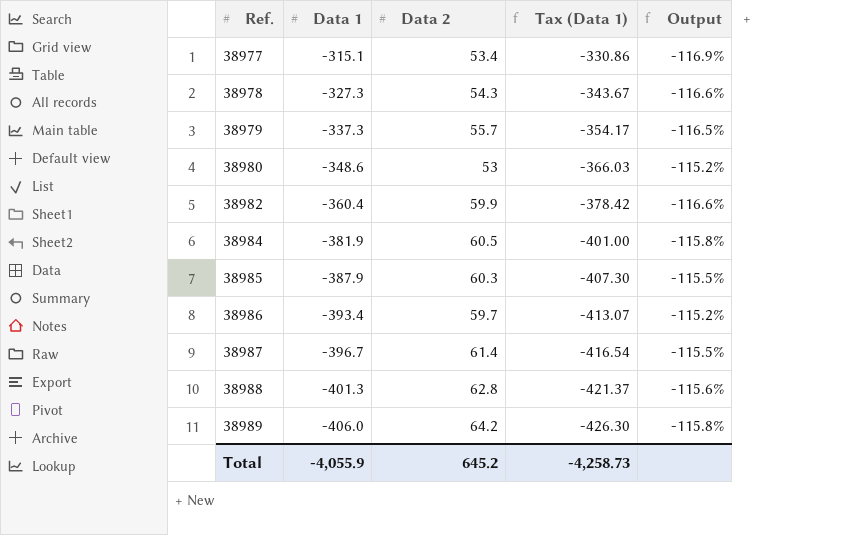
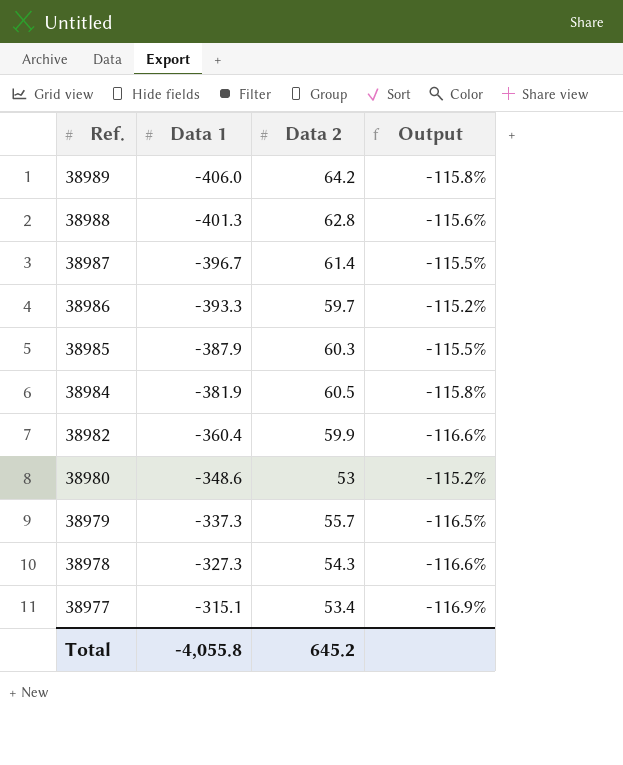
row order: Ref. ascending -> Ref. descending
column Tax (Data 1) | formula: [Data 1] * 1.05 -> none
38986 | Data 1: -393.4 -> -393.3
Total | Data 1: -4,055.9 -> -4,055.8

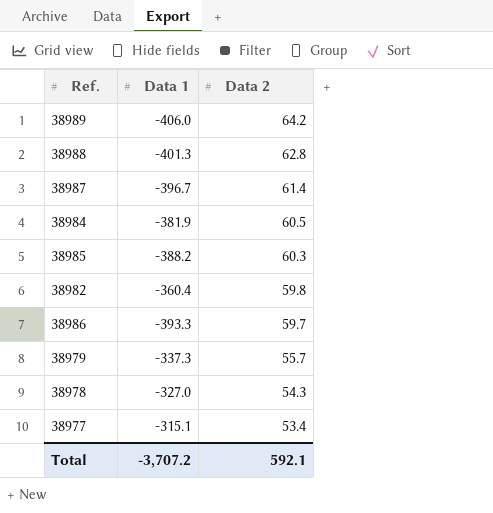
row order: Ref. descending -> Data 2 descending
column Output | formula: ([Data 2] - [Data 1]) / [Data 1] -> none
row 38980: -348.6 | 53 | -115.2% -> none
38985 | Data 1: -387.9 -> -388.2
38982 | Data 2: 59.9 -> 59.8
38978 | Data 1: -327.3 -> -327.0
Total | Data 1: -4,055.8 -> -3,707.2
Total | Data 2: 645.2 -> 592.1

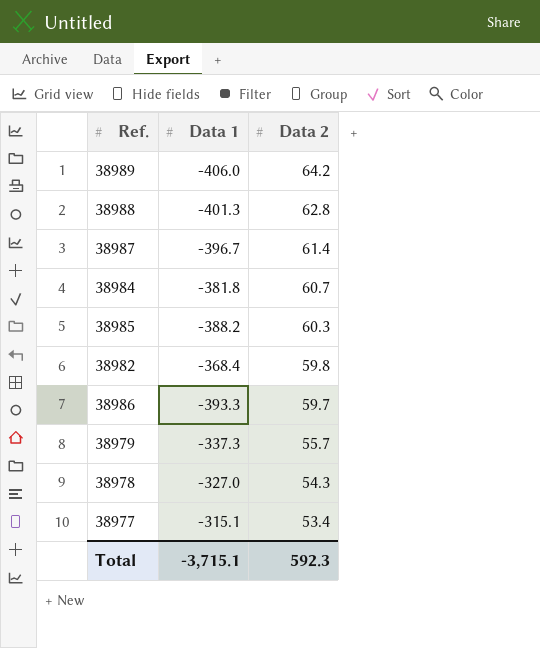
38984 | Data 1: -381.9 -> -381.8
38984 | Data 2: 60.5 -> 60.7
38982 | Data 1: -360.4 -> -368.4
Total | Data 1: -3,707.2 -> -3,715.1
Total | Data 2: 592.1 -> 592.3

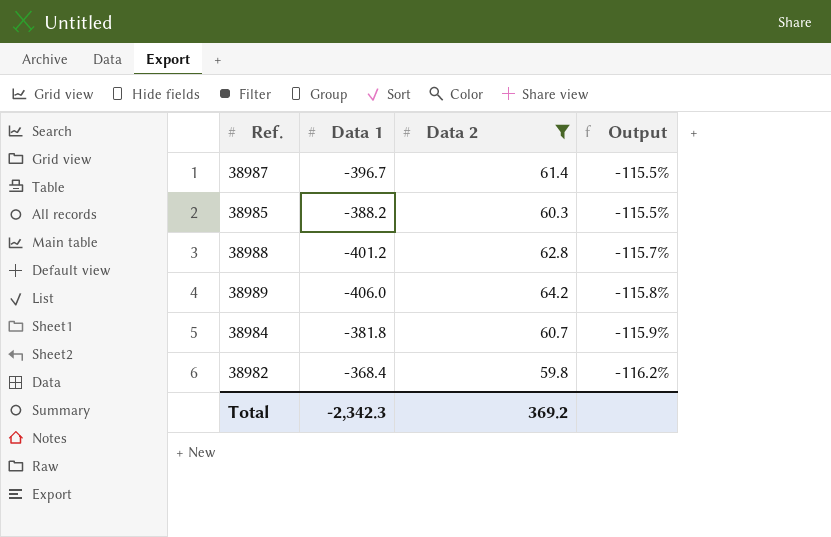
filter: none -> Data 2 >= 59.8
row order: Data 2 descending -> Output descending
column Output | formula: none -> ([Data 2] - [Data 1]) / [Data 1]
38988 | Data 1: -401.3 -> -401.2
Total | Data 1: -3,715.1 -> -2,342.3
Total | Data 2: 592.3 -> 369.2

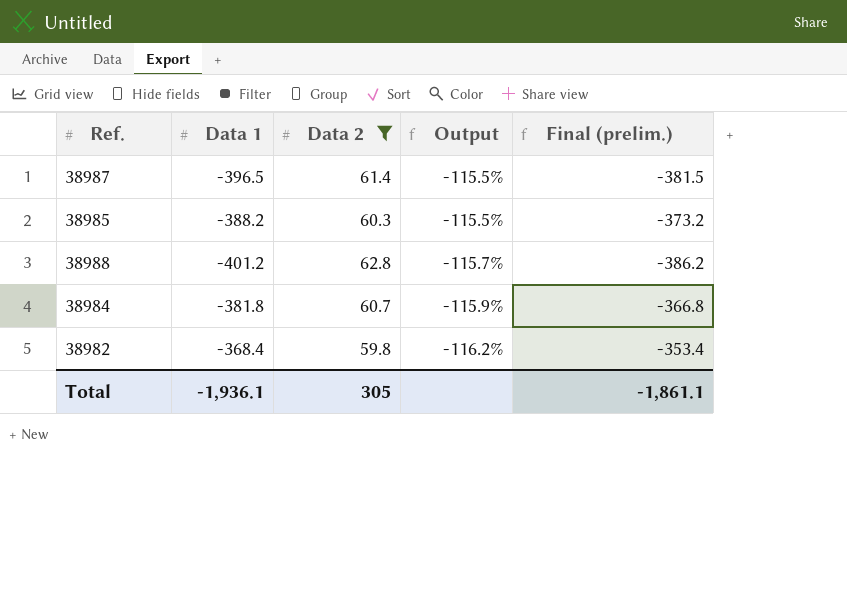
column Final (prelim.) | formula: none -> [Data 1] + 15
row 38989: -406.0 | 64.2 | -115.8% -> none
38987 | Data 1: -396.7 -> -396.5
Total | Data 1: -2,342.3 -> -1,936.1
Total | Data 2: 369.2 -> 305

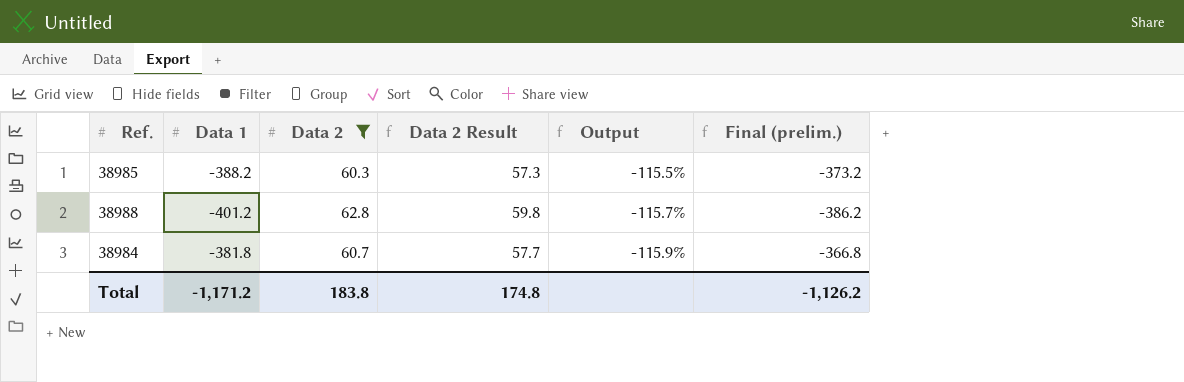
column Data 2 Result | formula: none -> [Data 2] - 3
row 38987: -396.5 | 61.4 | -115.5% | -381.5 -> none
row 38982: -368.4 | 59.8 | -116.2% | -353.4 -> none
Total | Data 1: -1,936.1 -> -1,171.2
Total | Data 2: 305 -> 183.8
Total | Final (prelim.): -1,861.1 -> -1,126.2

